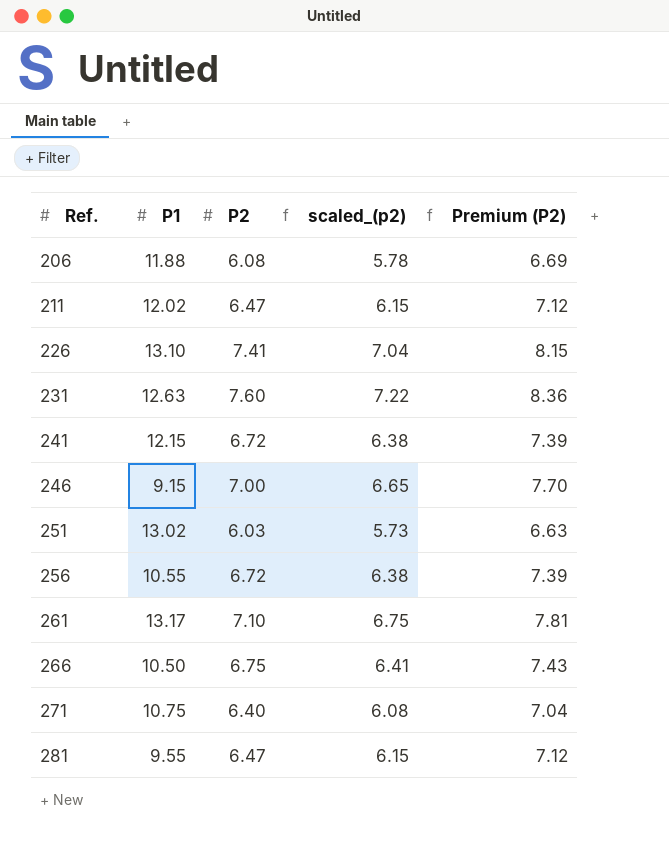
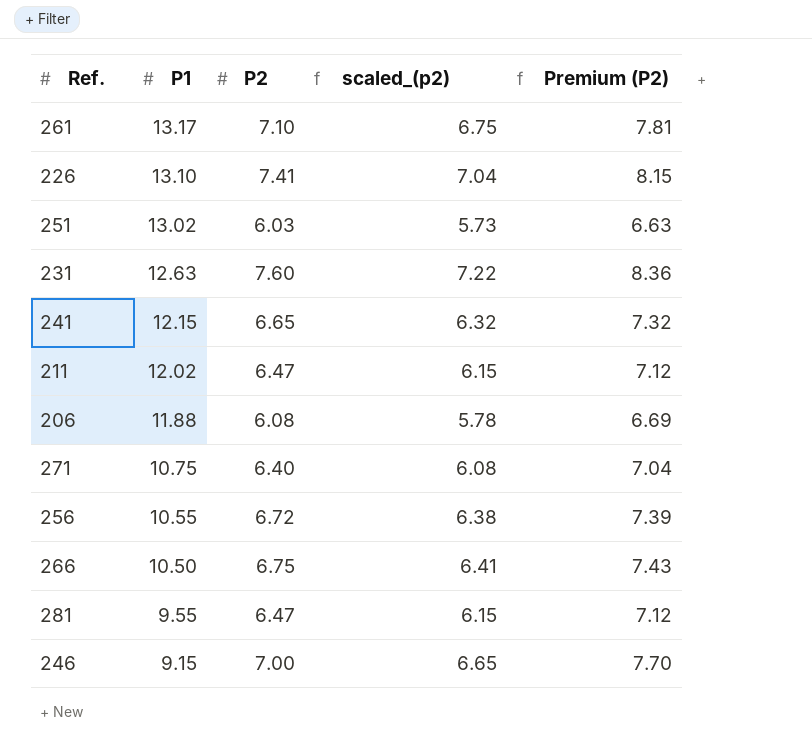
row order: Ref. ascending -> P1 descending
241 | P2: 6.72 -> 6.65
241 | scaled_(p2): 6.38 -> 6.32
241 | Premium (P2): 7.39 -> 7.32

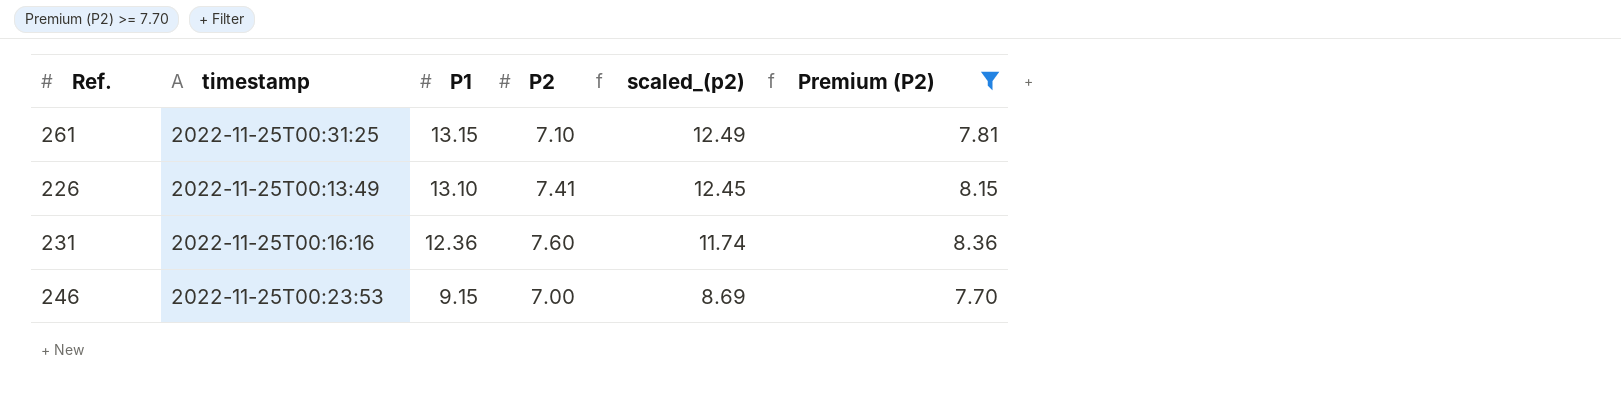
filter: none -> Premium (P2) >= 7.70
column timestamp | position: none -> 2
column scaled_(p2) | formula: [P2] * 0.95 -> [P1] * 0.95
261 | P1: 13.17 -> 13.15
231 | P1: 12.63 -> 12.36

